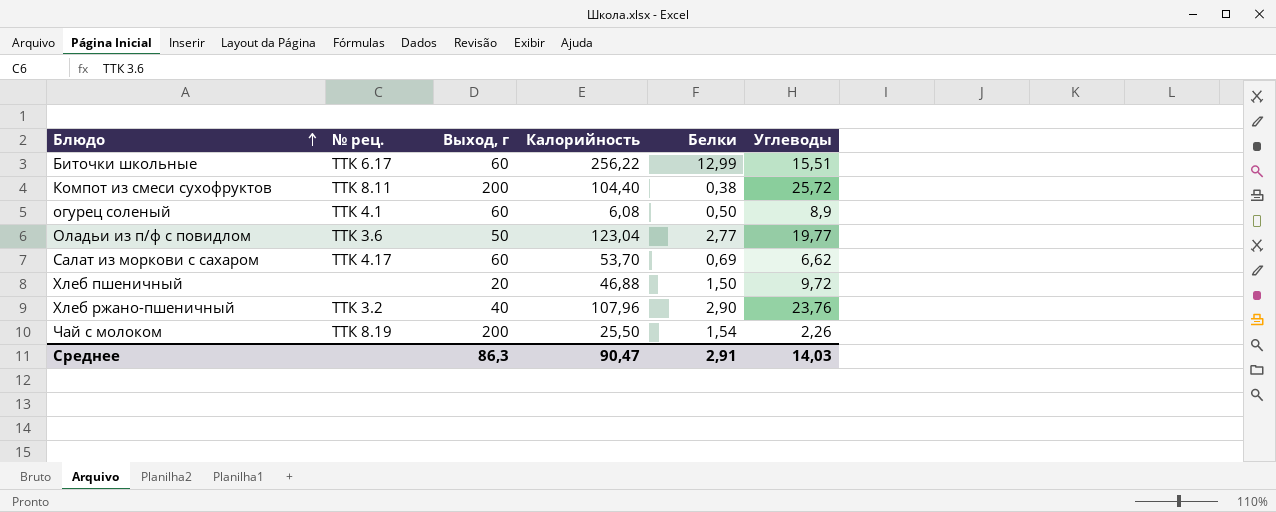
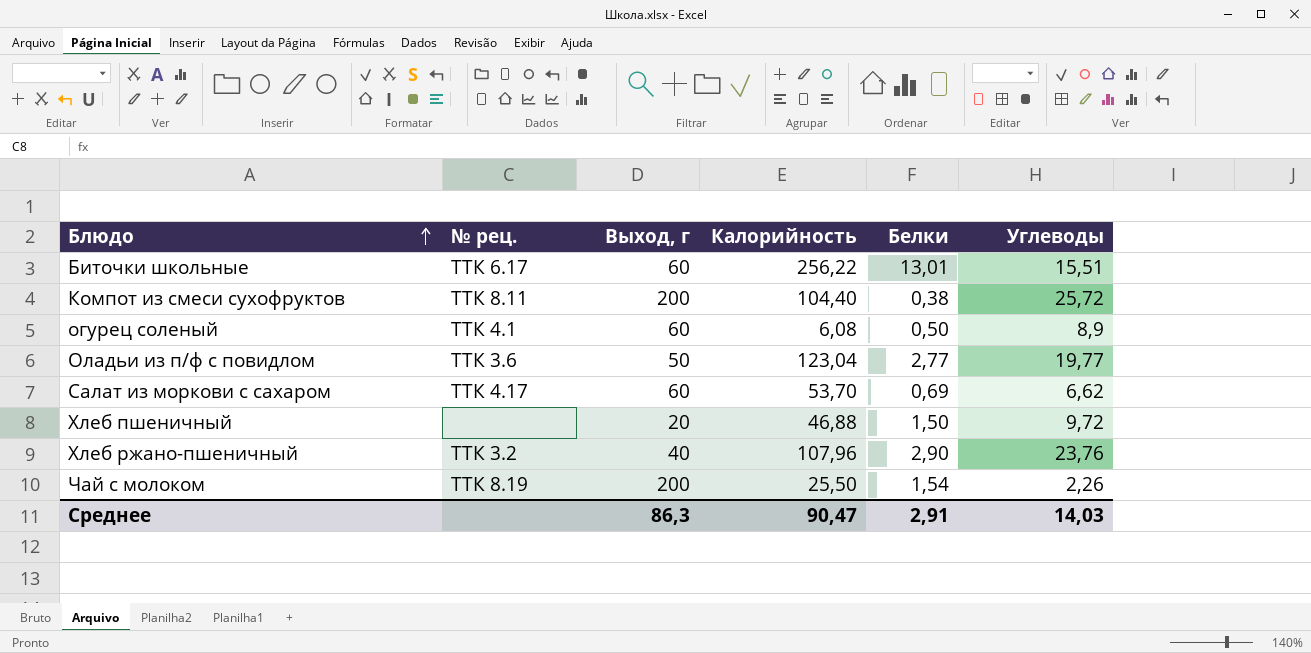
Биточки школьные | Белки: 12,99 -> 13,01

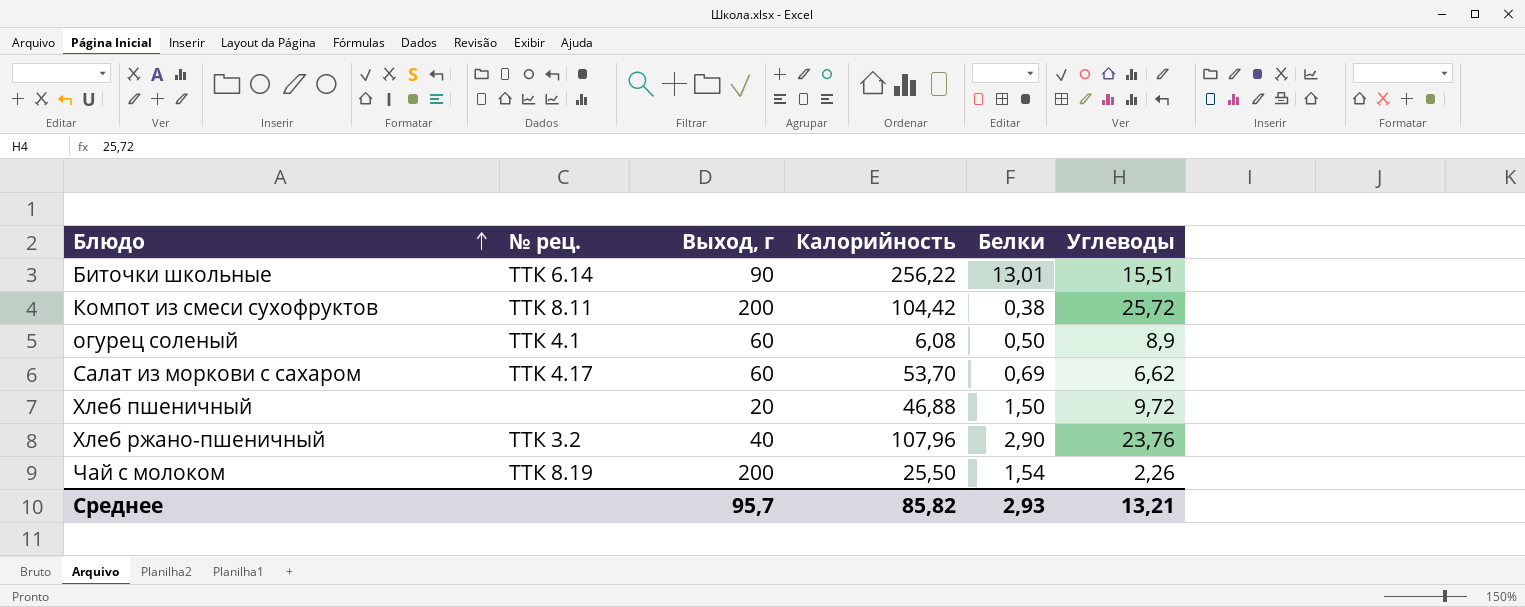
row Оладьи из п/ф с повидлом: ТТК 3.6 | 50 | 123,04 | 2,77 | 19,77 -> none
Биточки школьные | № рец.: ТТК 6.17 -> ТТК 6.14
Биточки школьные | Выход, г: 60 -> 90
Компот из смеси сухофруктов | Калорийность: 104,40 -> 104,42
Среднее | Выход, г: 86,3 -> 95,7
Среднее | Калорийность: 90,47 -> 85,82
Среднее | Белки: 2,91 -> 2,93
Среднее | Углеводы: 14,03 -> 13,21

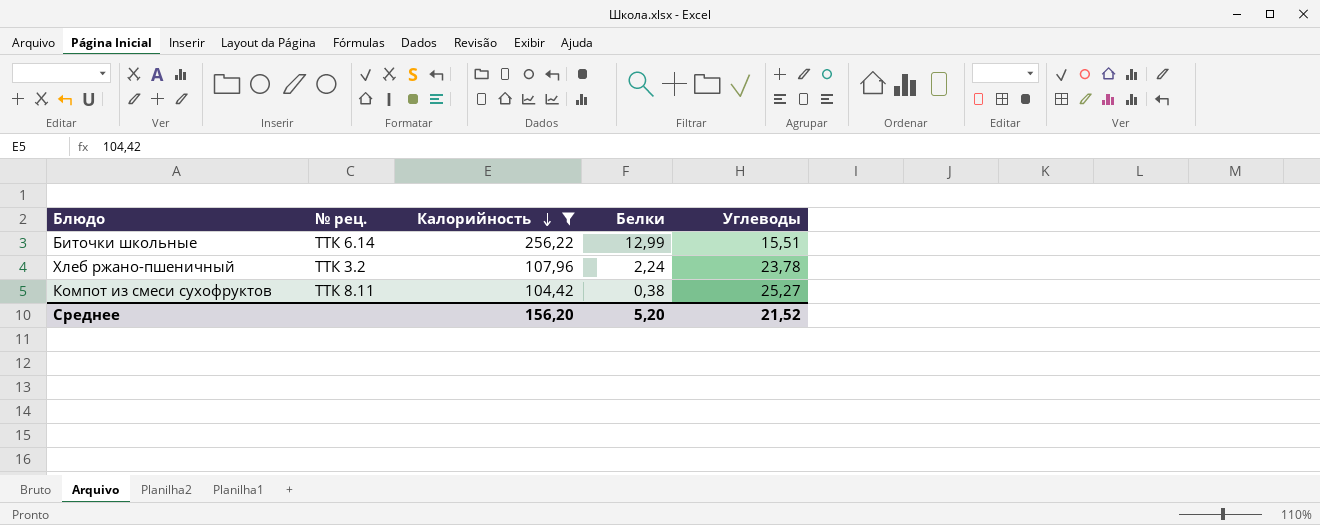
filter: none -> Калорийность >= 104,42
row order: Блюдо ascending -> Калорийность descending
column Выход, г | position: 3 -> none
Биточки школьные | Белки: 13,01 -> 12,99
Хлеб ржано-пшеничный | Белки: 2,90 -> 2,24
Хлеб ржано-пшеничный | Углеводы: 23,76 -> 23,78
Компот из смеси сухофруктов | Углеводы: 25,72 -> 25,27
Среднее | Калорийность: 85,82 -> 156,20
Среднее | Белки: 2,93 -> 5,20
Среднее | Углеводы: 13,21 -> 21,52

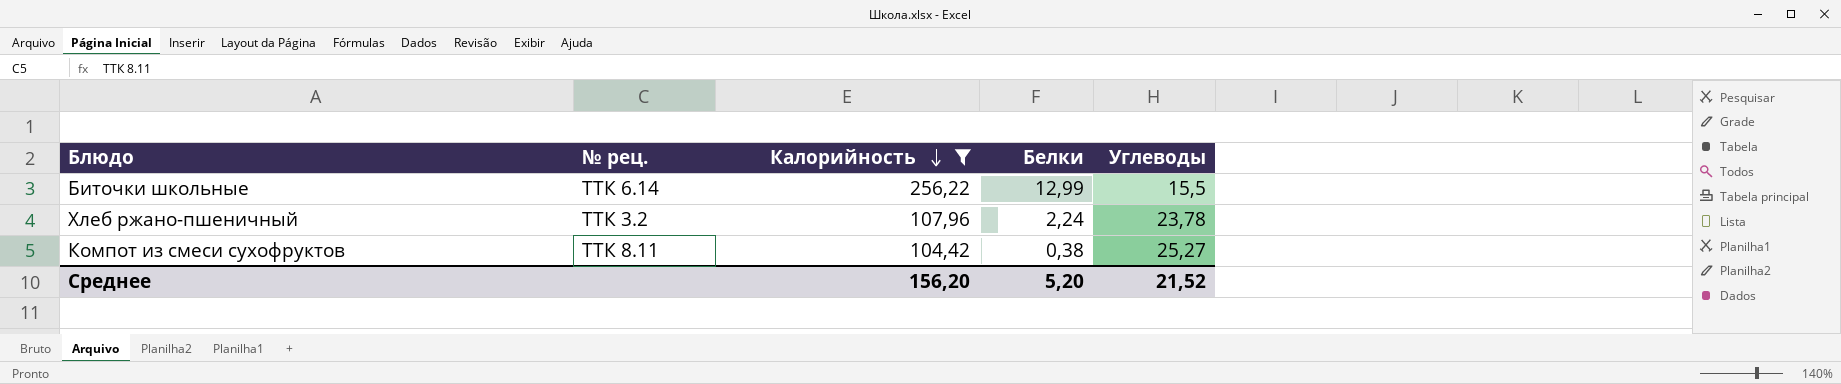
Биточки школьные | Углеводы: 15,51 -> 15,5

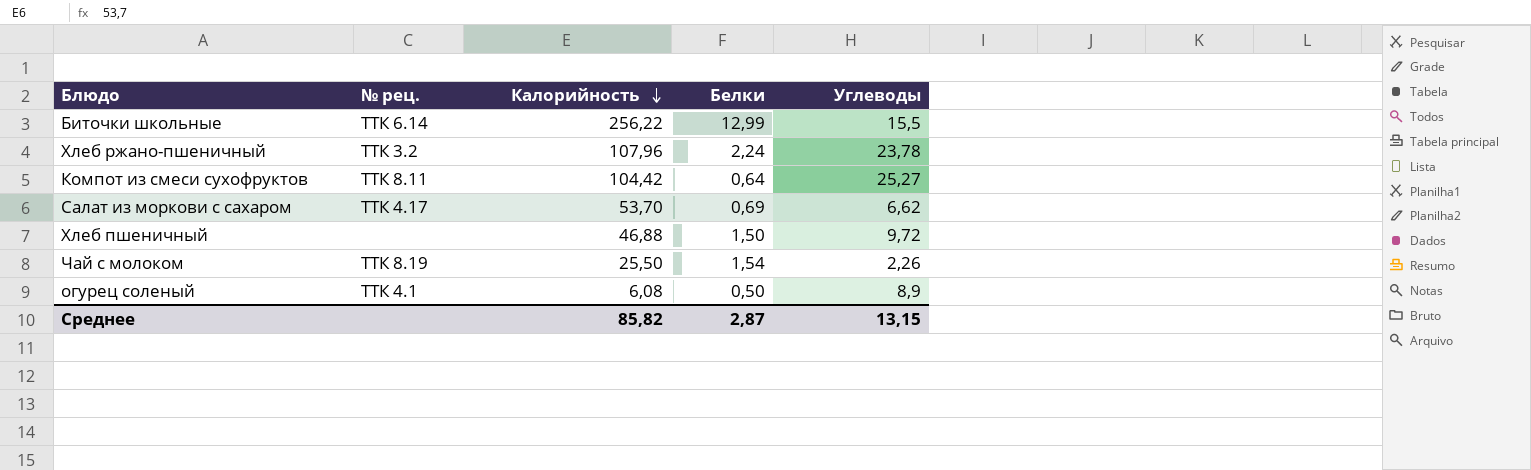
filter: Калорийность >= 104,42 -> none
Компот из смеси сухофруктов | Белки: 0,38 -> 0,64
Среднее | Калорийность: 156,20 -> 85,82
Среднее | Белки: 5,20 -> 2,87
Среднее | Углеводы: 21,52 -> 13,15

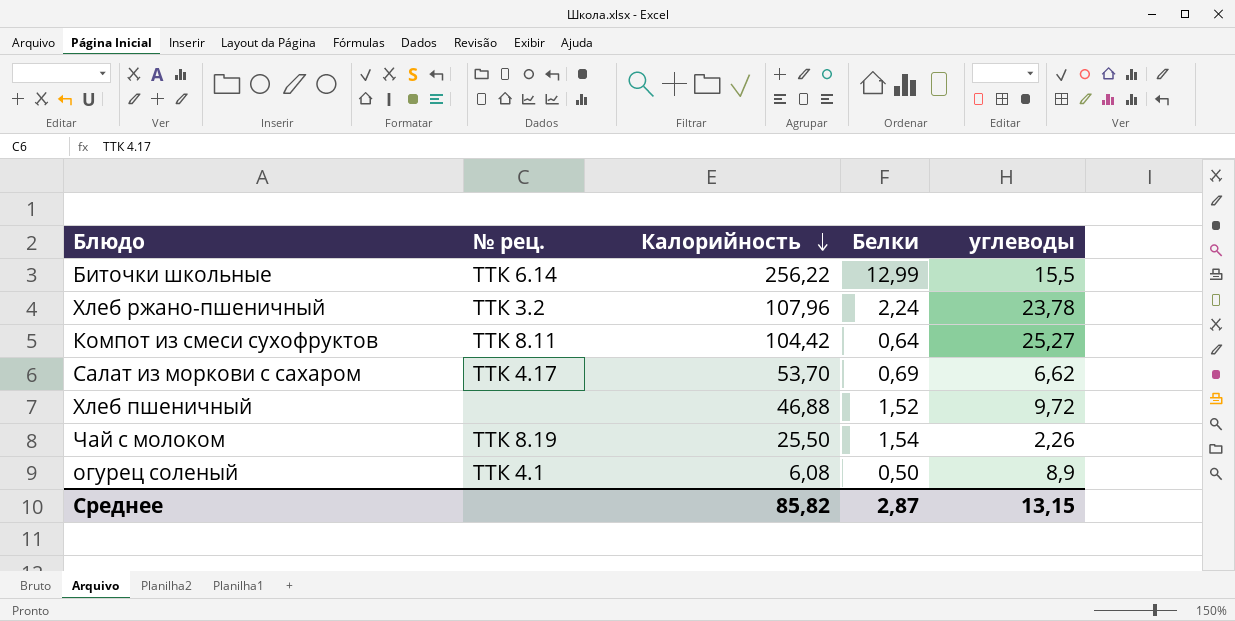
column name: Углеводы -> углеводы
Хлеб пшеничный | Белки: 1,50 -> 1,52

